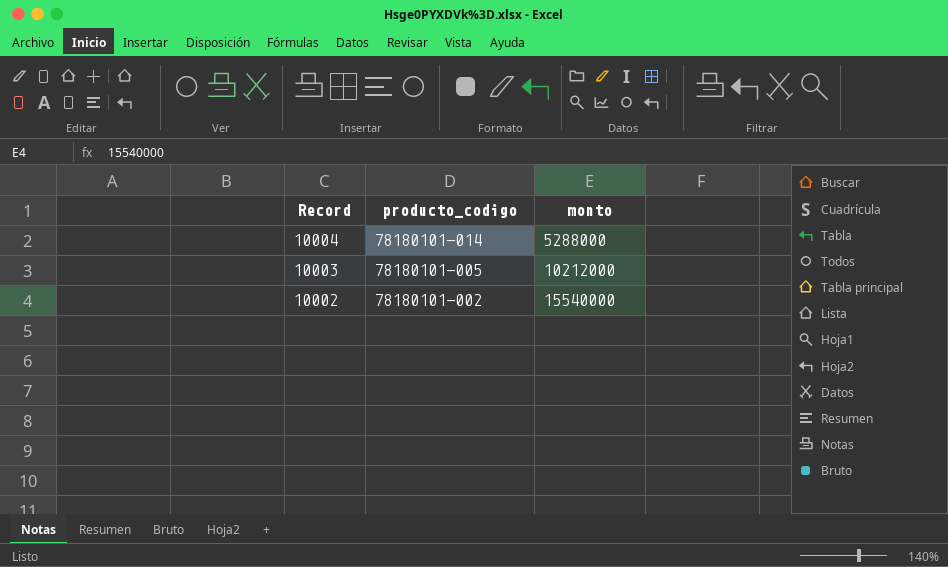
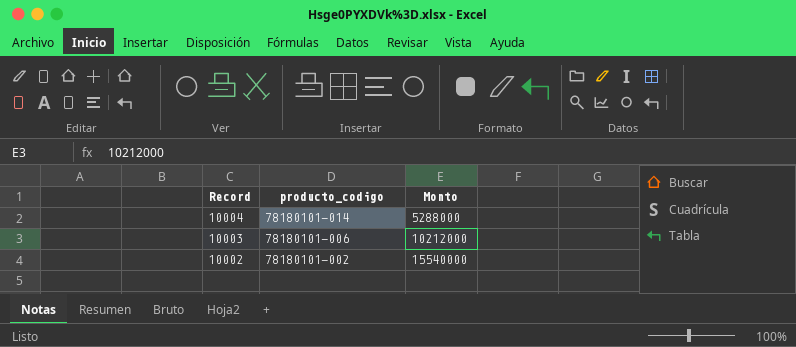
column name: monto -> Monto
10003 | producto_codigo: 78180101-005 -> 78180101-006

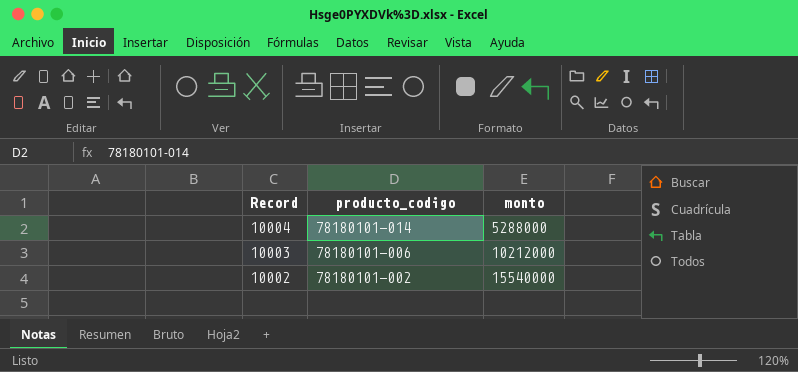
column name: Monto -> monto

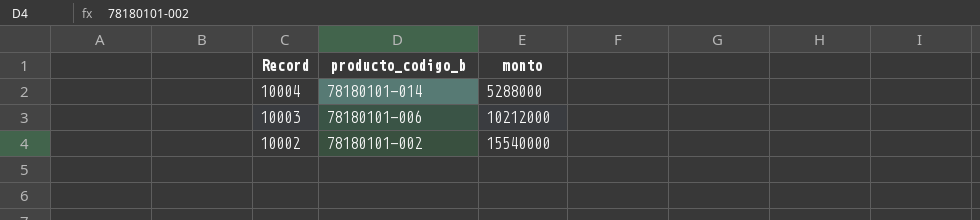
column name: producto_codigo -> producto_codigo_b

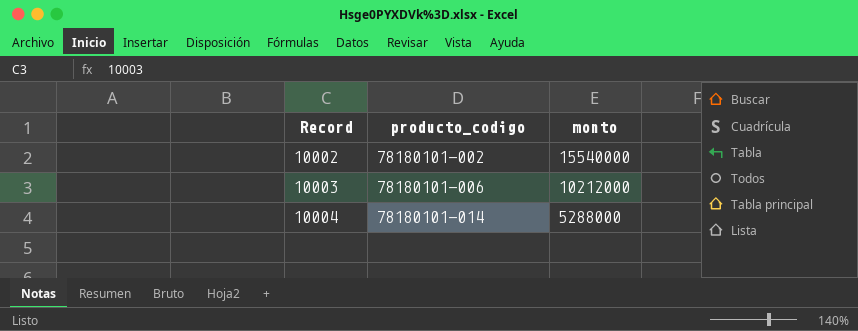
row order: Record descending -> Record ascending
column name: producto_codigo_b -> producto_codigo

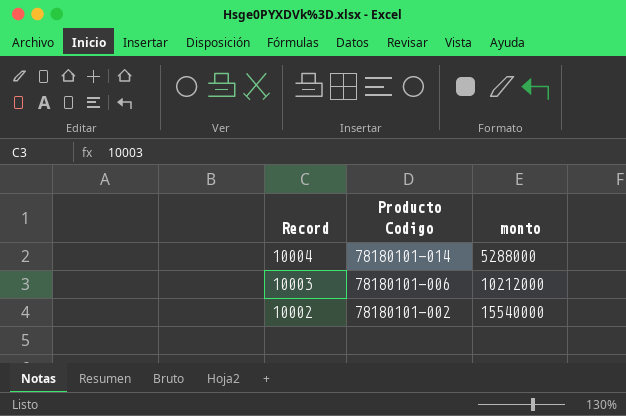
row order: Record ascending -> Record descending
column name: producto_codigo -> Producto Codigo

